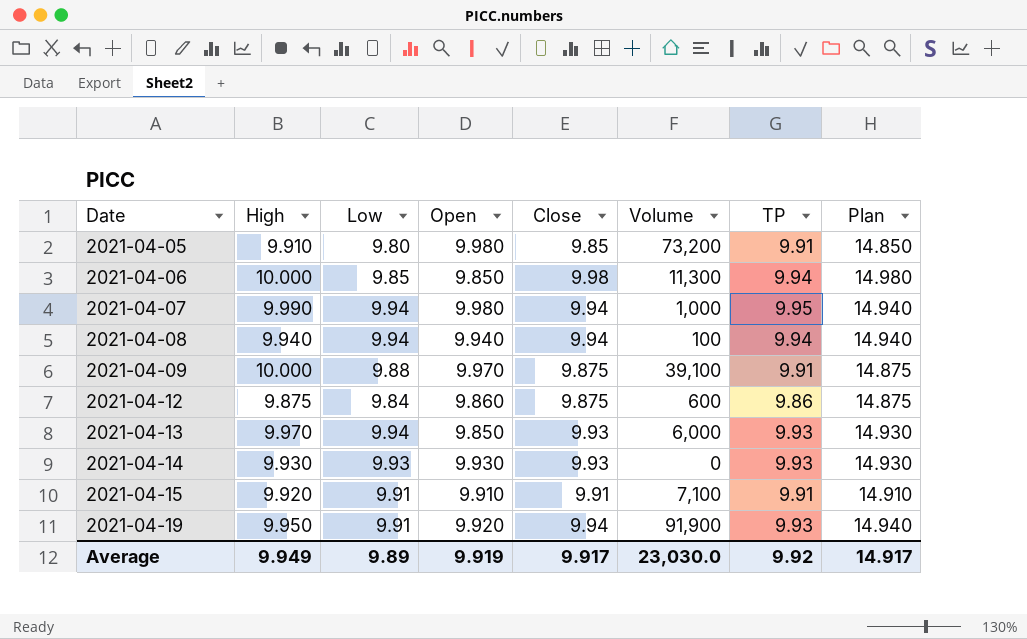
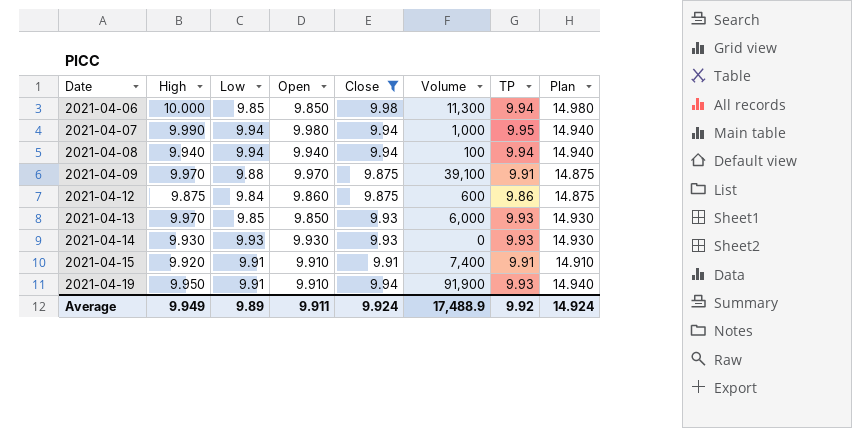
filter: none -> Close != 9.85
2021-04-09 | High: 10.000 -> 9.970
2021-04-13 | Low: 9.94 -> 9.85
2021-04-15 | Volume: 7,100 -> 7,400
2021-04-19 | Open: 9.920 -> 9.910
Average | Open: 9.919 -> 9.911
Average | Close: 9.917 -> 9.924
Average | Volume: 23,030.0 -> 17,488.9
Average | Plan: 14.917 -> 14.924

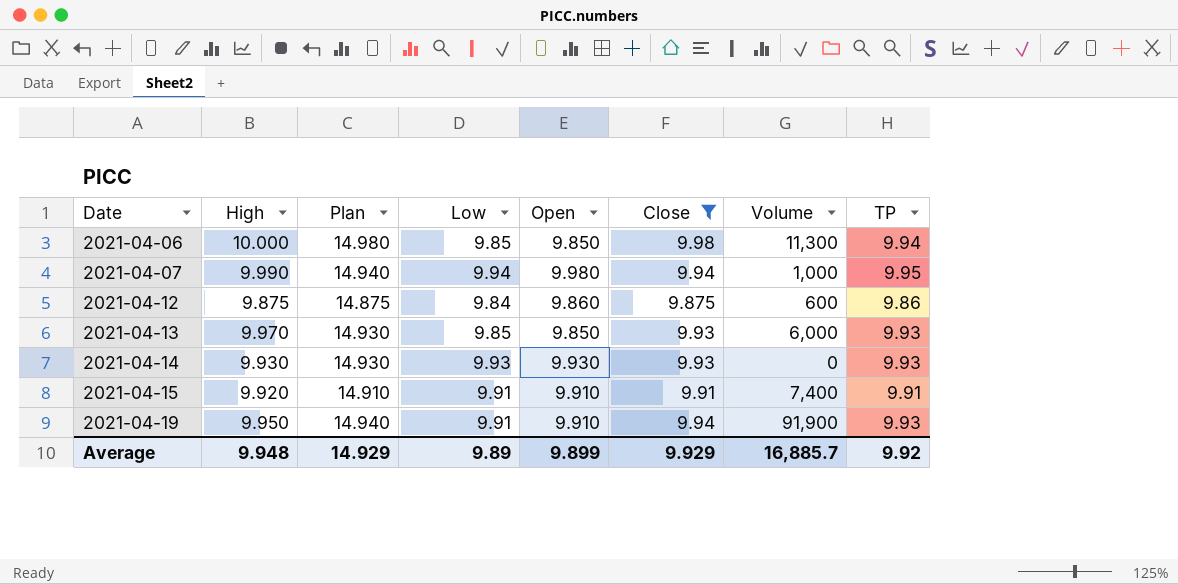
column Plan | position: 8 -> 3
row 2021-04-08: 9.940 | 9.94 | 9.940 | 9.94 | 100 | 9.94 | 14.940 -> none
row 2021-04-09: 9.970 | 9.88 | 9.970 | 9.875 | 39,100 | 9.91 | 14.875 -> none
Average | High: 9.949 -> 9.948
Average | Plan: 14.924 -> 14.929
Average | Open: 9.911 -> 9.899
Average | Close: 9.924 -> 9.929
Average | Volume: 17,488.9 -> 16,885.7

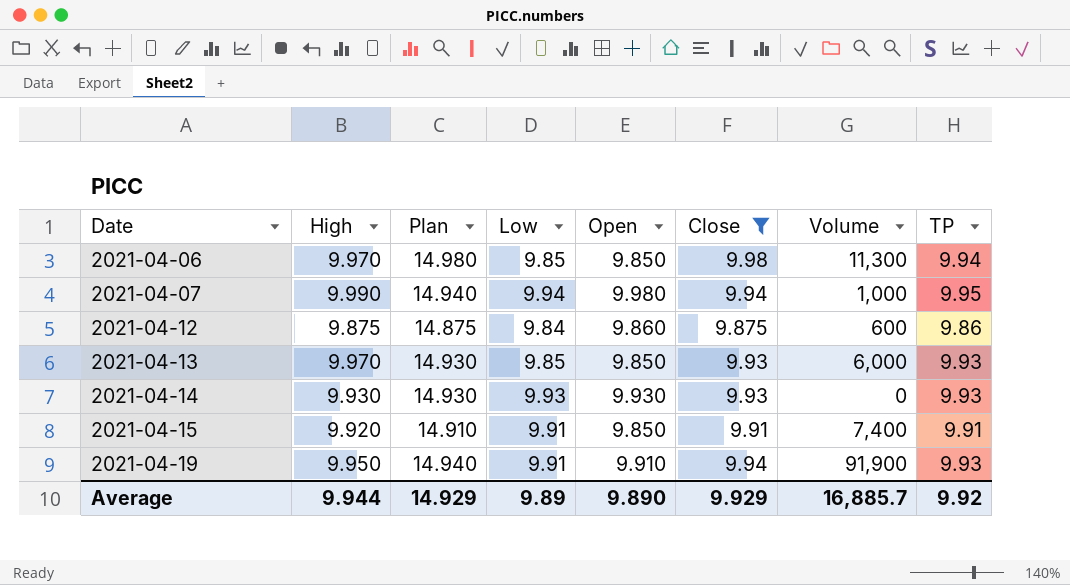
2021-04-06 | High: 10.000 -> 9.970
2021-04-15 | Open: 9.910 -> 9.850
Average | High: 9.948 -> 9.944
Average | Open: 9.899 -> 9.890

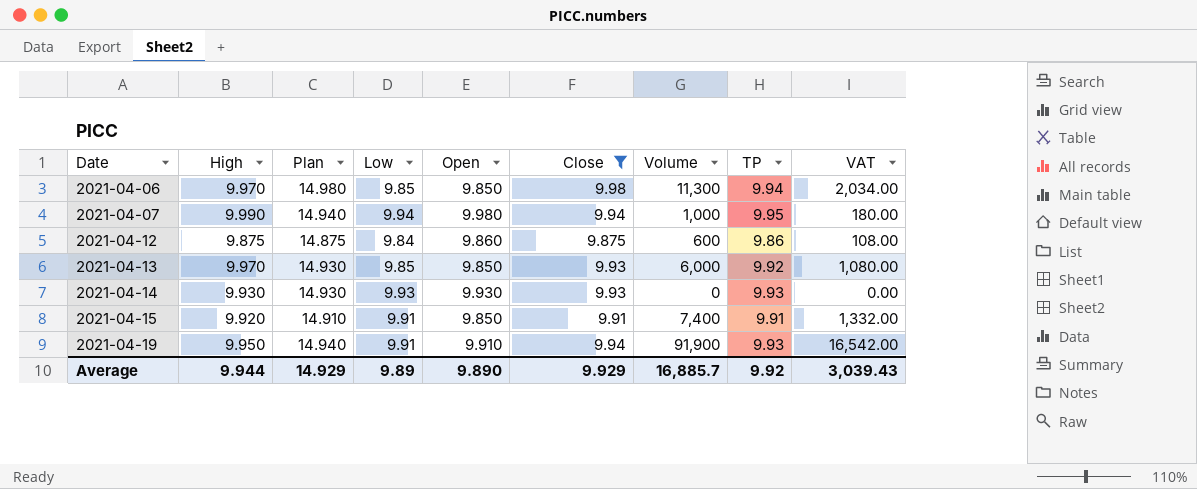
column VAT | formula: none -> [Volume] * 0.18
2021-04-13 | TP: 9.93 -> 9.92

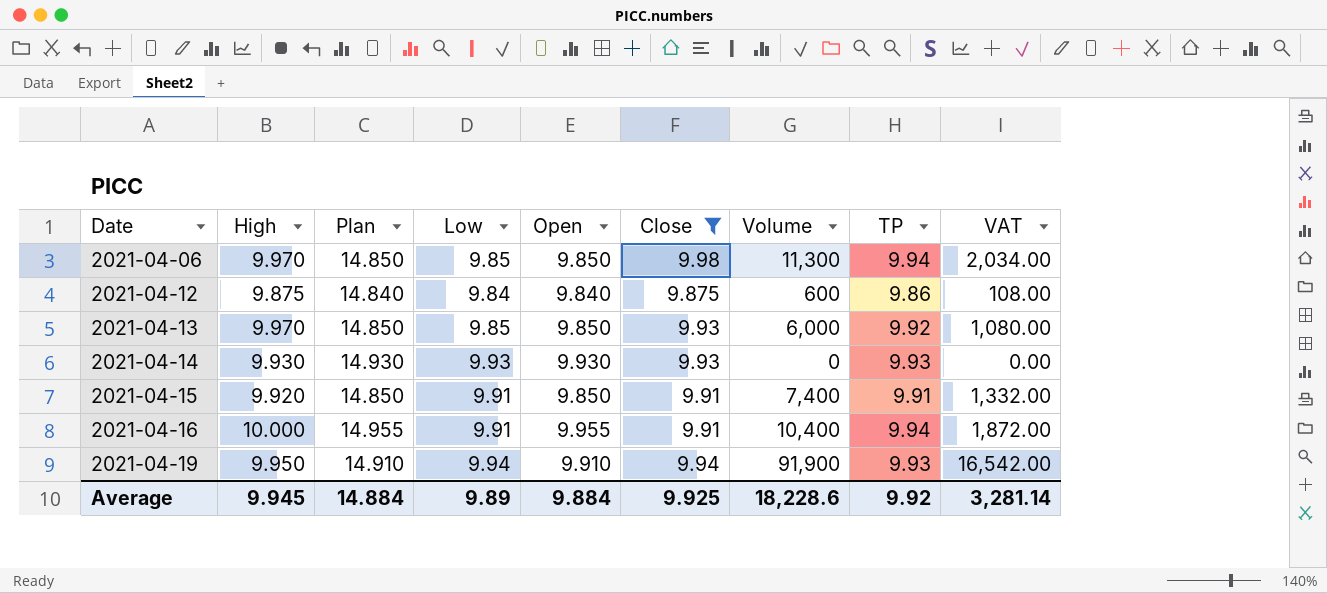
column Plan | formula: [Close] + 5 -> [Open] + 5
row 2021-04-07: 9.990 | 14.940 | 9.94 | 9.980 | 9.94 | 1,000 | 9.95 | 180.00 -> none
2021-04-12 | Open: 9.860 -> 9.840
row 2021-04-16: none -> 10.000 | 14.955 | 9.91 | 9.955 | 9.91 | 10,400 | 9.94 | 1,872.00
2021-04-19 | Low: 9.91 -> 9.94
Average | High: 9.944 -> 9.945
Average | Plan: 14.929 -> 14.884
Average | Open: 9.890 -> 9.884
Average | Close: 9.929 -> 9.925
Average | Volume: 16,885.7 -> 18,228.6
Average | VAT: 3,039.43 -> 3,281.14

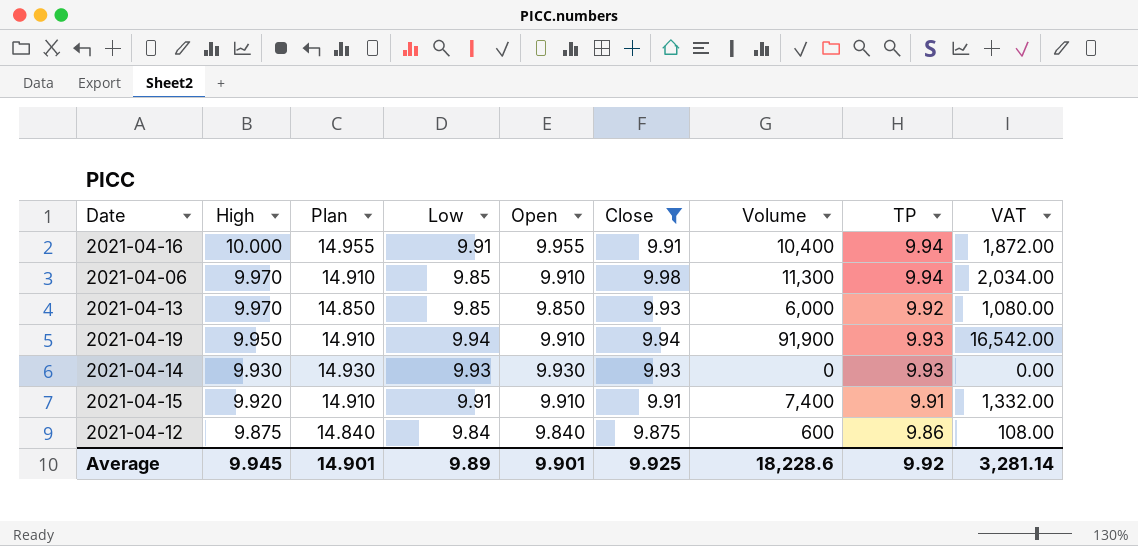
row order: Date ascending -> High descending
2021-04-06 | Plan: 14.850 -> 14.910
2021-04-06 | Open: 9.850 -> 9.910
2021-04-15 | Plan: 14.850 -> 14.910
2021-04-15 | Open: 9.850 -> 9.910
Average | Plan: 14.884 -> 14.901
Average | Open: 9.884 -> 9.901

